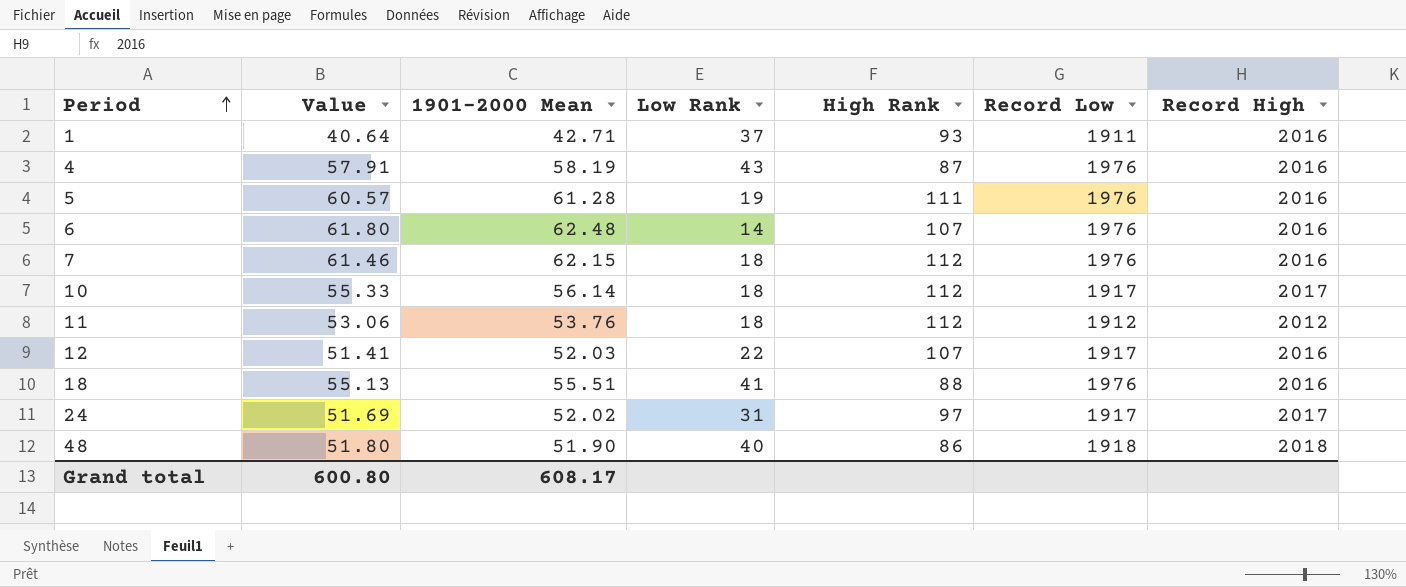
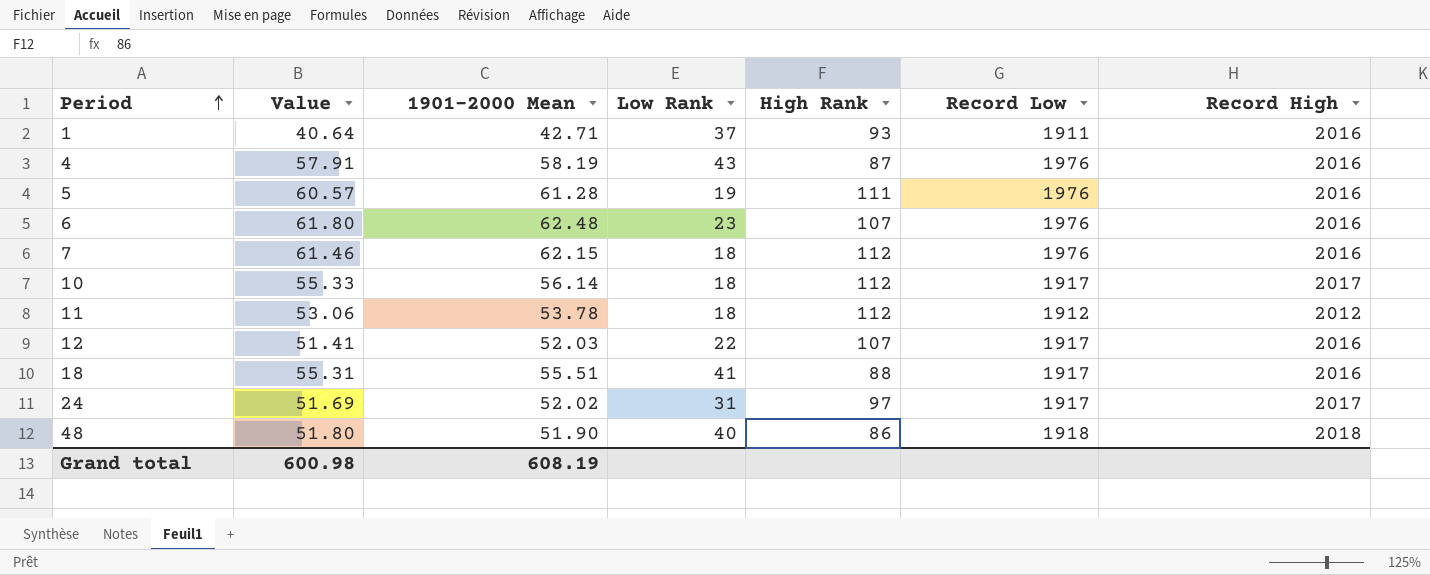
6 | Low Rank: 14 -> 23
11 | 1901-2000 Mean: 53.76 -> 53.78
18 | Value: 55.13 -> 55.31
18 | Record Low: 1976 -> 1917
Grand total | Value: 600.80 -> 600.98
Grand total | 1901-2000 Mean: 608.17 -> 608.19

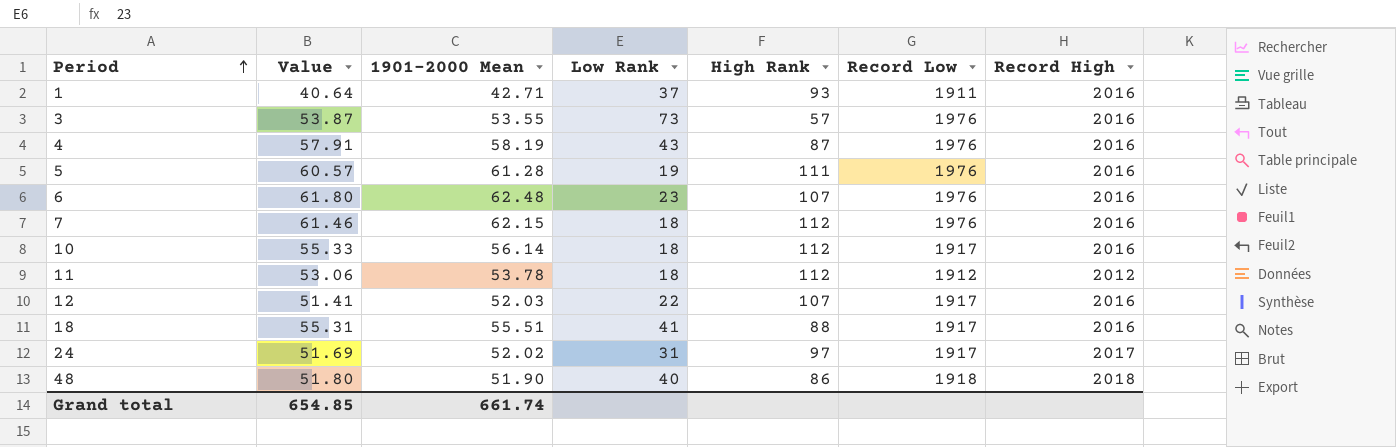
row 3: none -> 53.87 | 53.55 | 73 | 57 | 1976 | 2016
10 | Record High: 2017 -> 2016
Grand total | Value: 600.98 -> 654.85
Grand total | 1901-2000 Mean: 608.19 -> 661.74

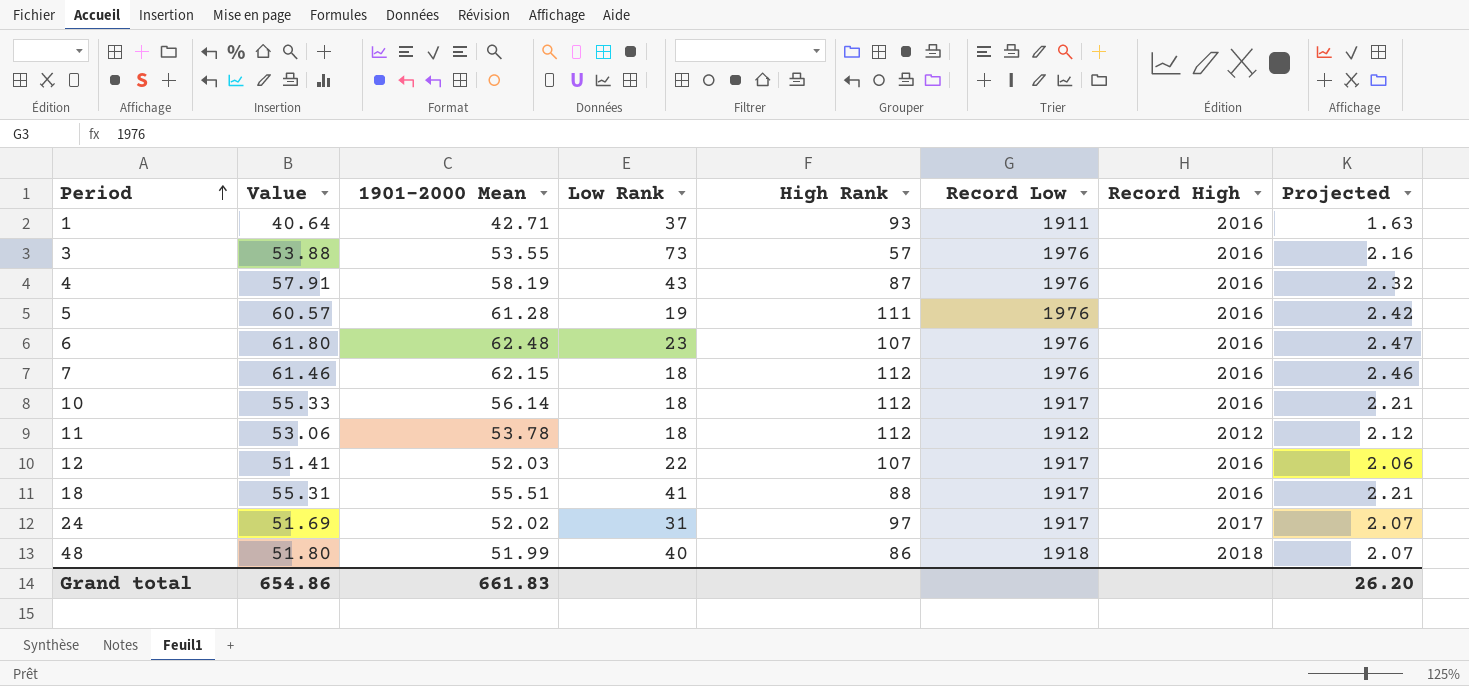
column Projected | formula: none -> [Value] * 0.04
3 | Value: 53.87 -> 53.88
48 | 1901-2000 Mean: 51.90 -> 51.99
Grand total | Value: 654.85 -> 654.86
Grand total | 1901-2000 Mean: 661.74 -> 661.83

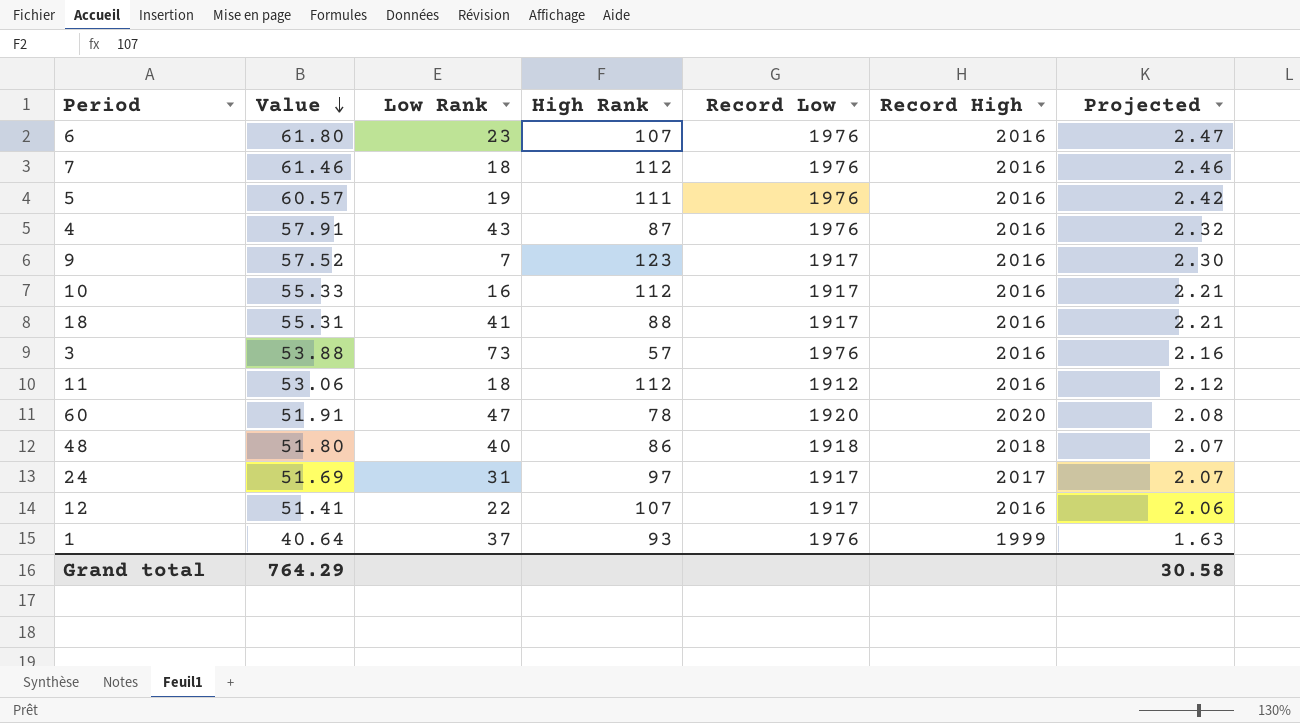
row order: Period ascending -> Value descending
column 1901-2000 Mean | position: 3 -> none
row 9: none -> 57.52 | 7 | 123 | 1917 | 2016 | 2.30
10 | Low Rank: 18 -> 16
11 | Record High: 2012 -> 2016
row 60: none -> 51.91 | 47 | 78 | 1920 | 2020 | 2.08
1 | Record Low: 1911 -> 1976
1 | Record High: 2016 -> 1999
Grand total | Value: 654.86 -> 764.29
Grand total | Projected: 26.20 -> 30.58

